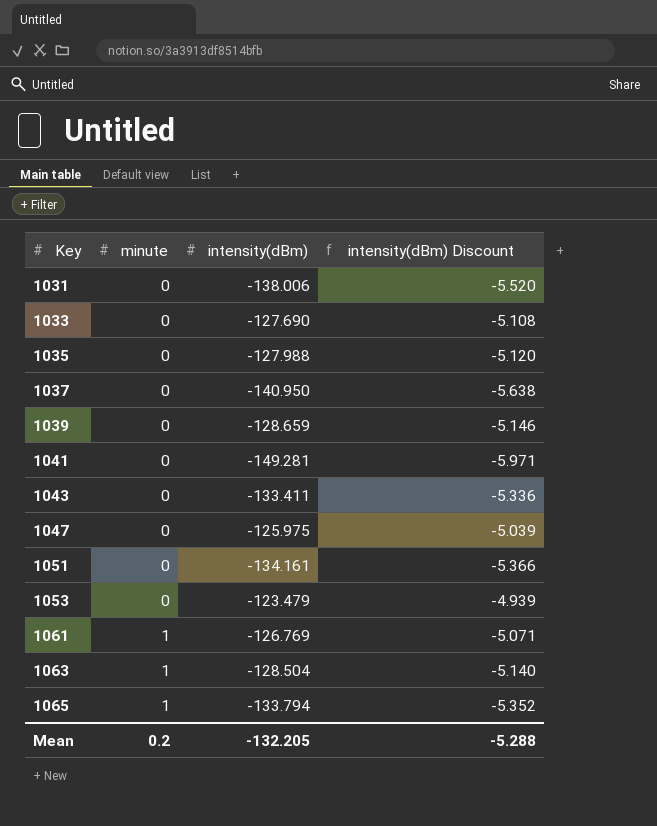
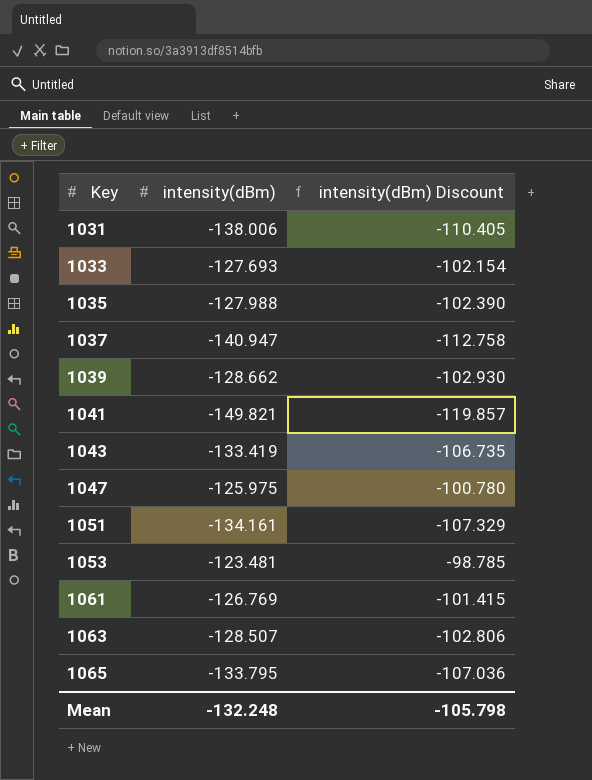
column minute | position: 2 -> none
column intensity(dBm) Discount | formula: [intensity(dBm)] * 0.04 -> [intensity(dBm)] * 0.8
1033 | intensity(dBm): -127.690 -> -127.693
1037 | intensity(dBm): -140.950 -> -140.947
1039 | intensity(dBm): -128.659 -> -128.662
1041 | intensity(dBm): -149.281 -> -149.821
1043 | intensity(dBm): -133.411 -> -133.419
1053 | intensity(dBm): -123.479 -> -123.481
1063 | intensity(dBm): -128.504 -> -128.507
1065 | intensity(dBm): -133.794 -> -133.795
Mean | intensity(dBm): -132.205 -> -132.248
Mean | intensity(dBm) Discount: -5.288 -> -105.798

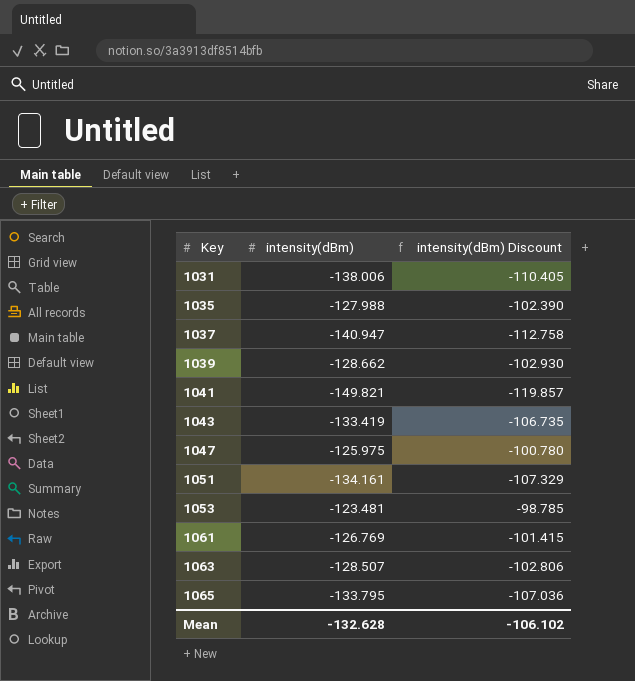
row 1033: -127.693 | -102.154 -> none
Mean | intensity(dBm): -132.248 -> -132.628
Mean | intensity(dBm) Discount: -105.798 -> -106.102

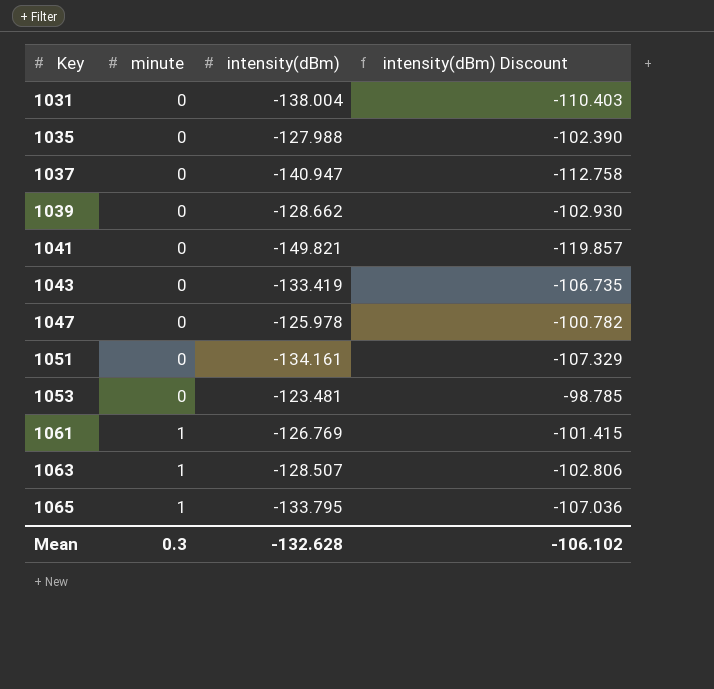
column minute | position: none -> 2
1031 | intensity(dBm): -138.006 -> -138.004
1031 | intensity(dBm) Discount: -110.405 -> -110.403
1047 | intensity(dBm): -125.975 -> -125.978
1047 | intensity(dBm) Discount: -100.780 -> -100.782

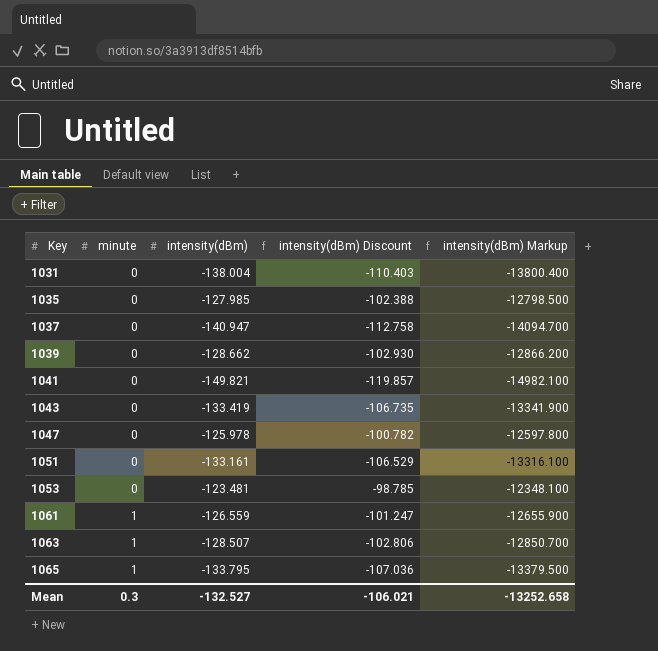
column intensity(dBm) Markup | formula: none -> [intensity(dBm)] * 100
1035 | intensity(dBm): -127.988 -> -127.985
1035 | intensity(dBm) Discount: -102.390 -> -102.388
1051 | intensity(dBm): -134.161 -> -133.161
1051 | intensity(dBm) Discount: -107.329 -> -106.529
1061 | intensity(dBm): -126.769 -> -126.559
1061 | intensity(dBm) Discount: -101.415 -> -101.247
Mean | intensity(dBm): -132.628 -> -132.527
Mean | intensity(dBm) Discount: -106.102 -> -106.021

